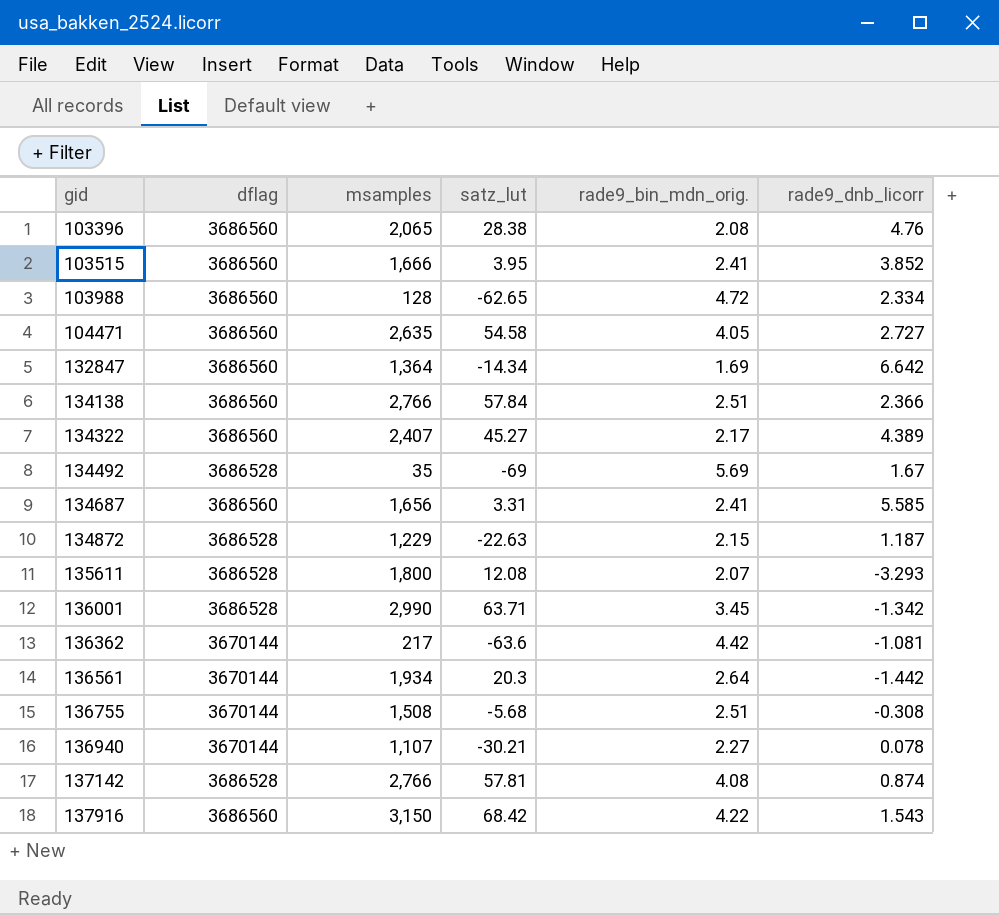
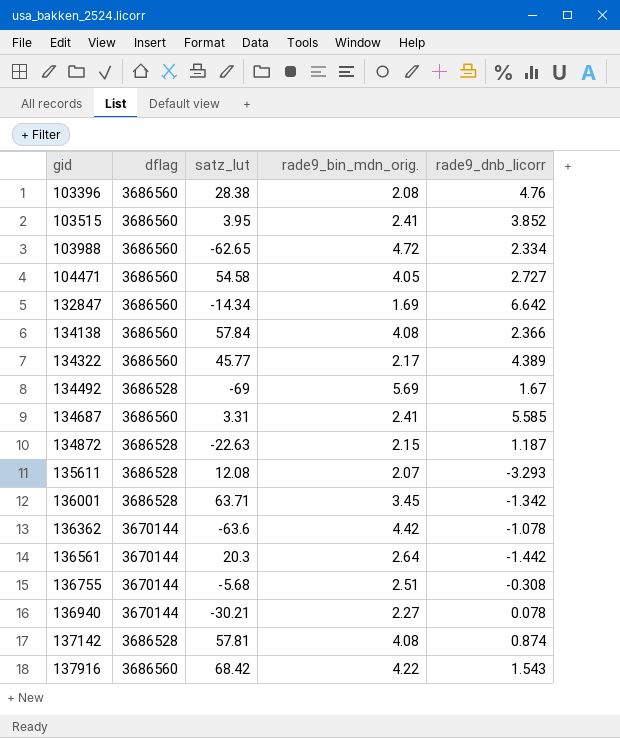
column msamples | position: 3 -> none
134138 | rade9_bin_mdn_orig.: 2.51 -> 4.08
134322 | satz_lut: 45.27 -> 45.77
136362 | rade9_dnb_licorr: -1.081 -> -1.078

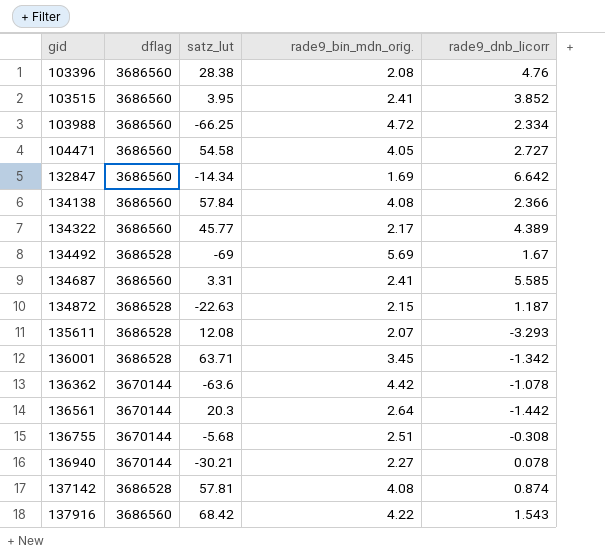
103988 | satz_lut: -62.65 -> -66.25

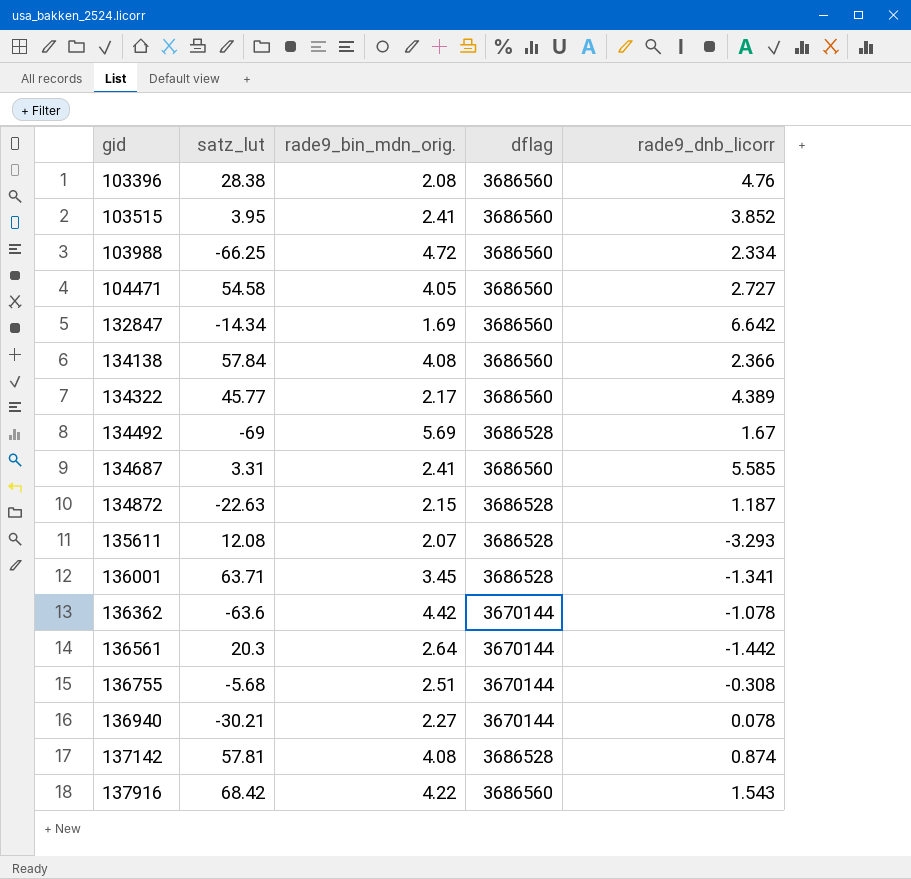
column dflag | position: 2 -> 4
136001 | rade9_dnb_licorr: -1.342 -> -1.341

